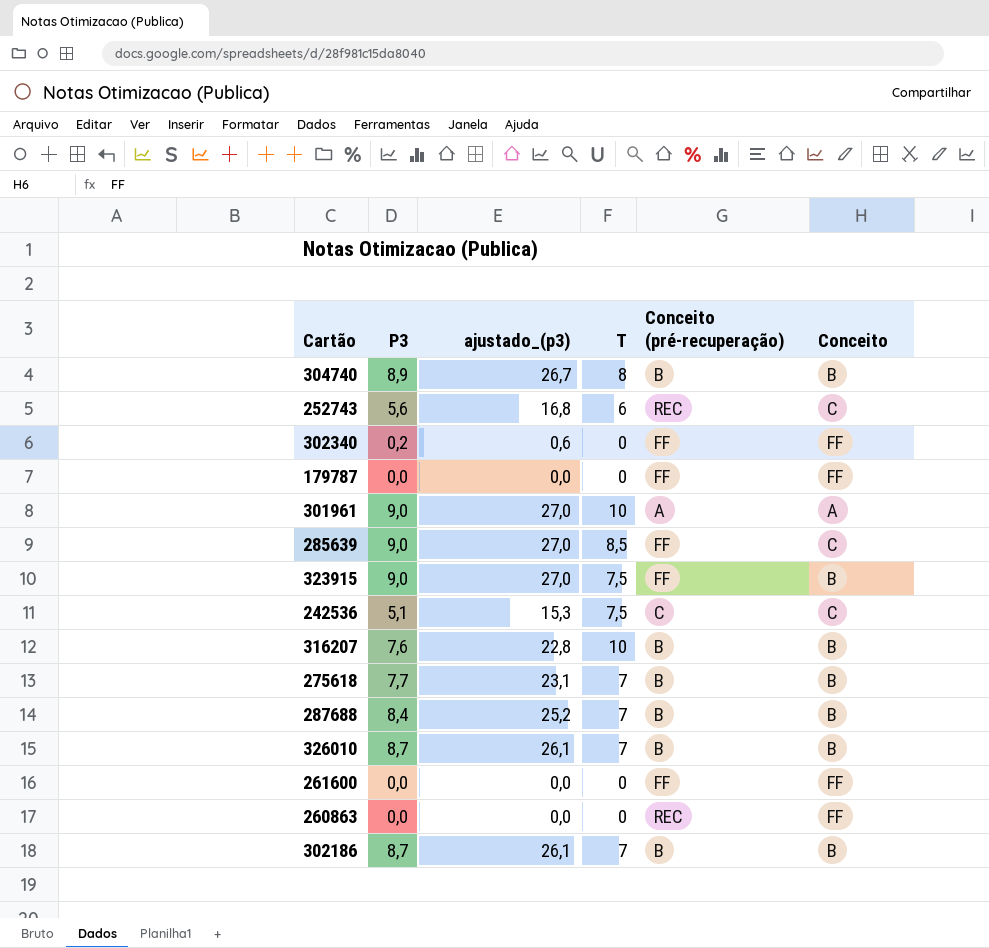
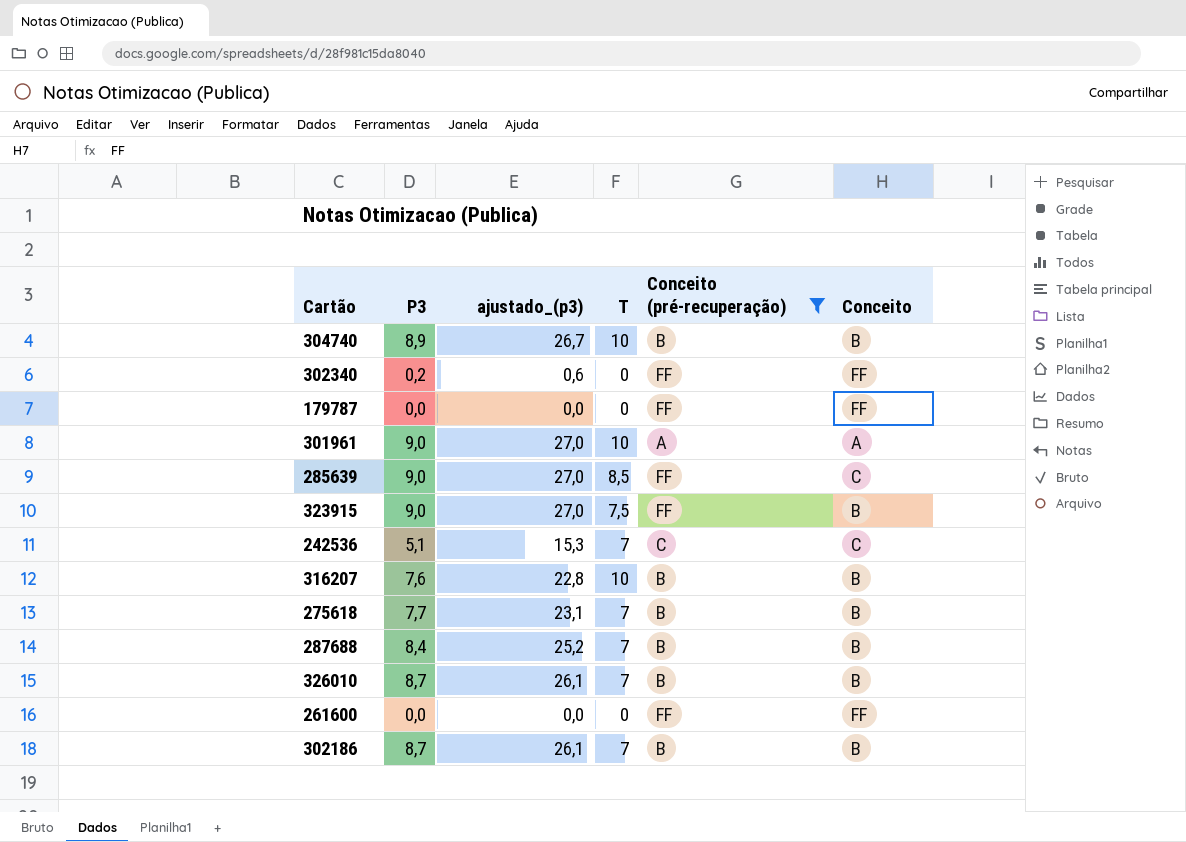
filter: none -> Conceito (pré-recuperação) != REC
304740 | T: 8 -> 10
242536 | T: 7,5 -> 7

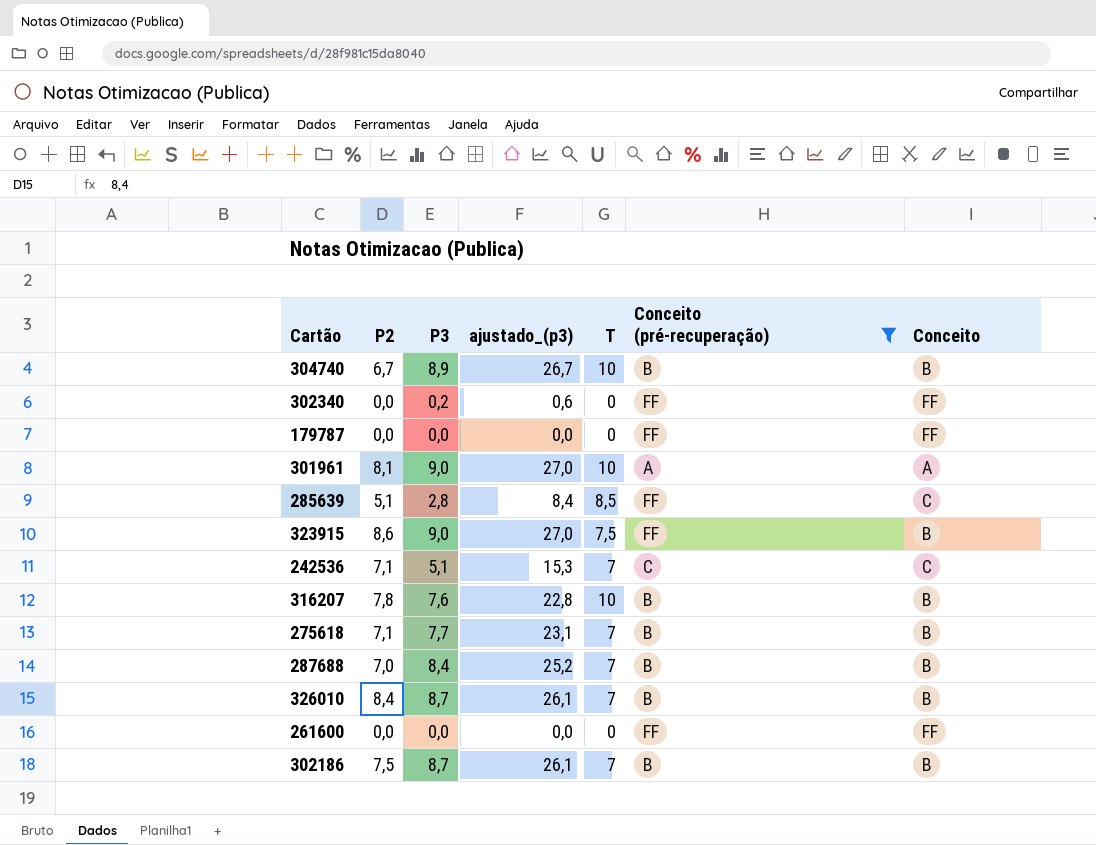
column P2 | position: none -> 2
285639 | P3: 9,0 -> 2,8
285639 | ajustado_(p3): 27,0 -> 8,4

